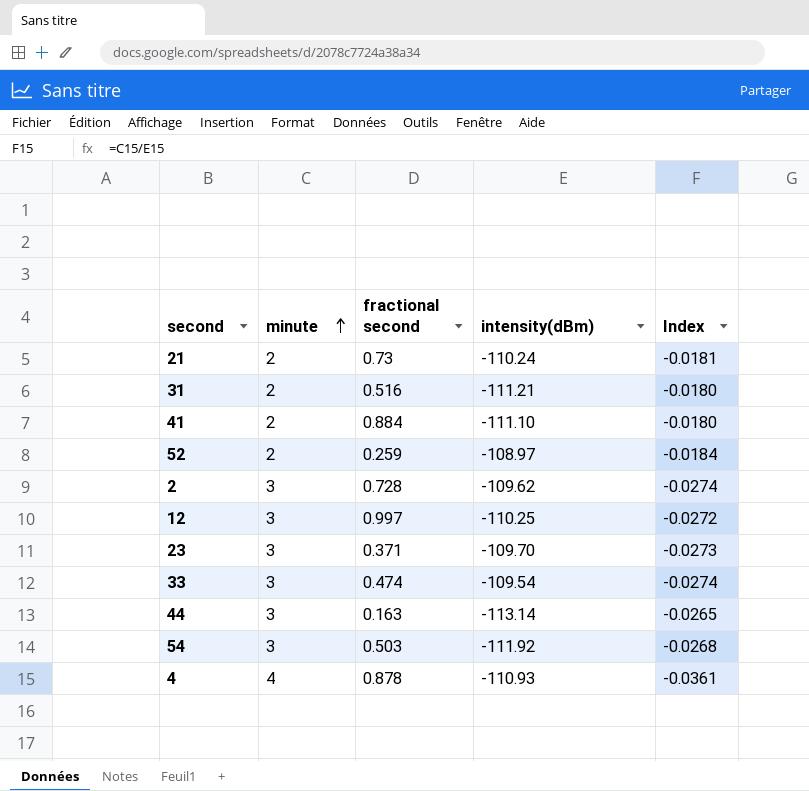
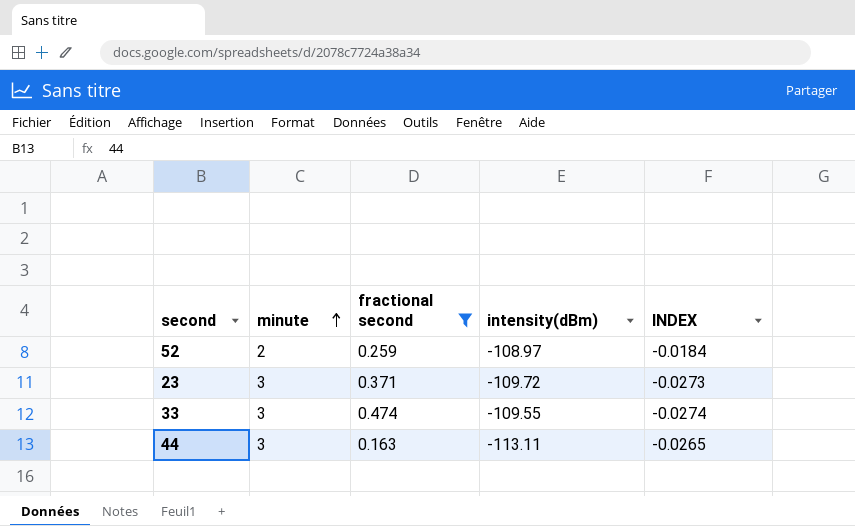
filter: none -> fractional second <= 0.474
column name: Index -> INDEX
23 | intensity(dBm): -109.70 -> -109.72
33 | intensity(dBm): -109.54 -> -109.55
44 | intensity(dBm): -113.14 -> -113.11

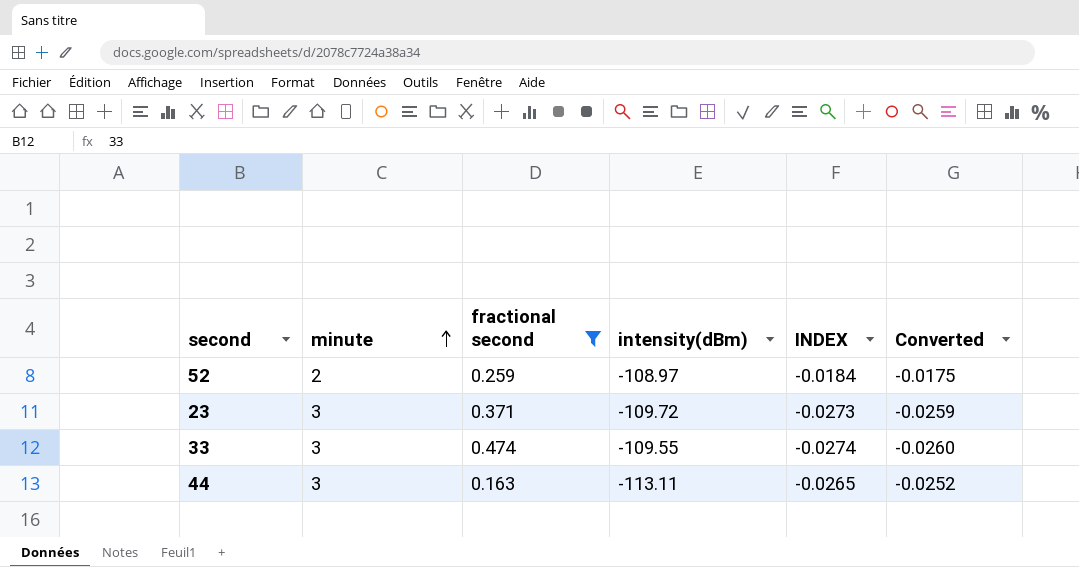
column Converted | formula: none -> [INDEX] * 0.95

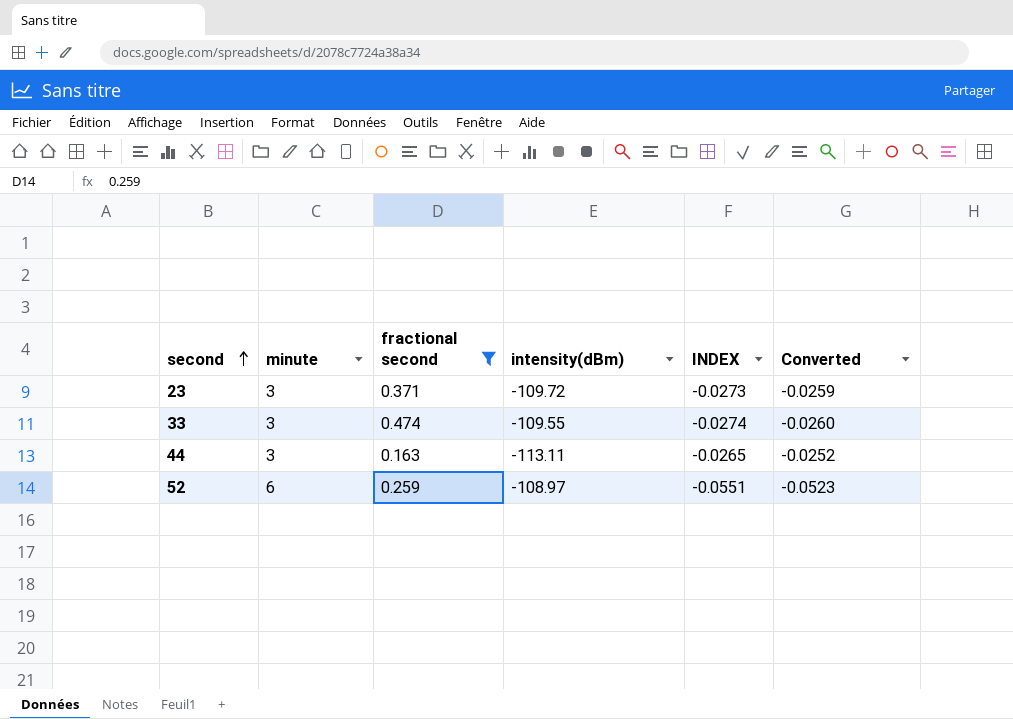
row order: minute ascending -> second ascending
52 | minute: 2 -> 6
52 | INDEX: -0.0184 -> -0.0551
52 | Converted: -0.0175 -> -0.0523

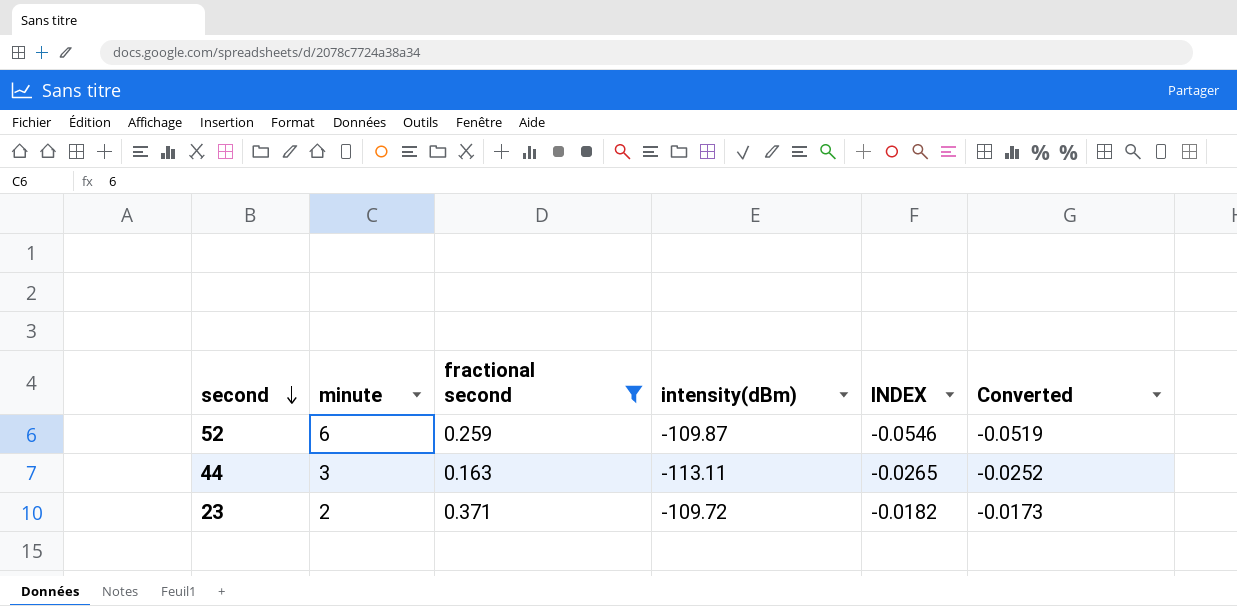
row order: second ascending -> second descending
row 33: 3 | 0.474 | -109.55 | -0.0274 | -0.0260 -> none
52 | intensity(dBm): -108.97 -> -109.87
52 | INDEX: -0.0551 -> -0.0546
52 | Converted: -0.0523 -> -0.0519
23 | minute: 3 -> 2
23 | INDEX: -0.0273 -> -0.0182
23 | Converted: -0.0259 -> -0.0173

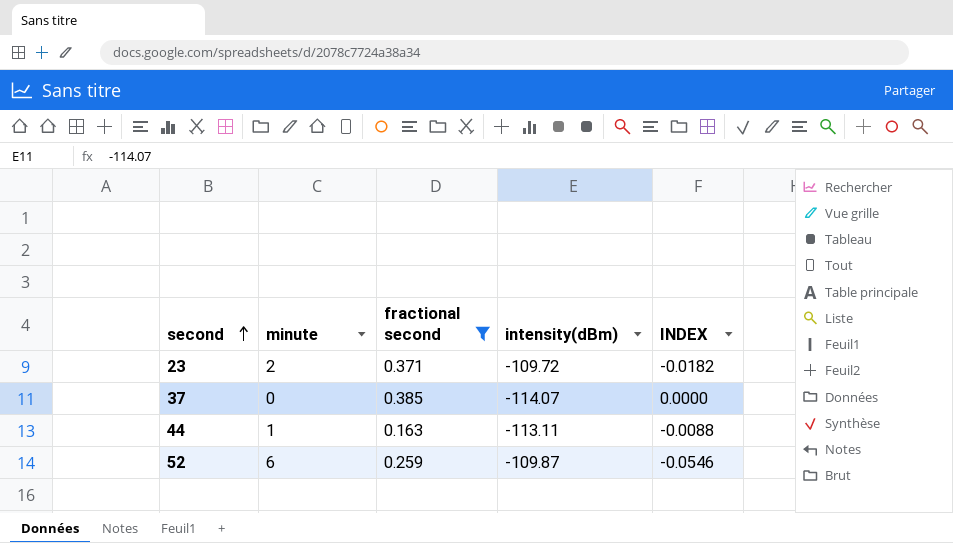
row order: second descending -> second ascending
column Converted | formula: [INDEX] * 0.95 -> none
row 37: none -> 0 | 0.385 | -114.07 | 0.0000
44 | minute: 3 -> 1
44 | INDEX: -0.0265 -> -0.0088

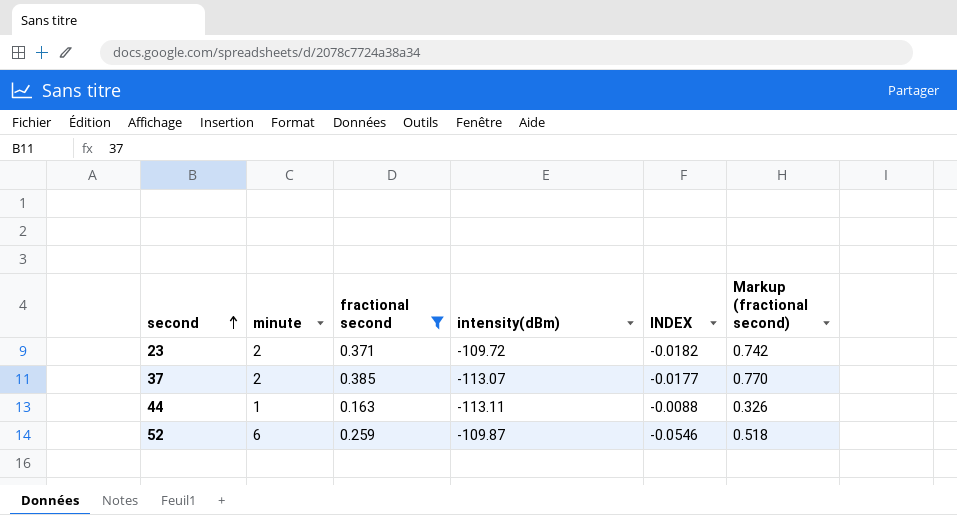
column Markup (fractional second) | formula: none -> [fractional second] * 2
37 | minute: 0 -> 2
37 | intensity(dBm): -114.07 -> -113.07
37 | INDEX: 0.0000 -> -0.0177

